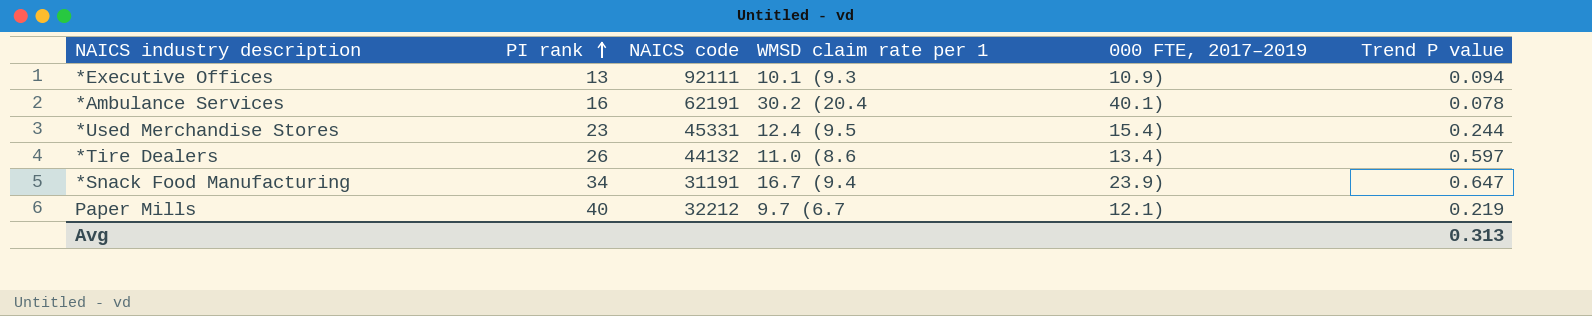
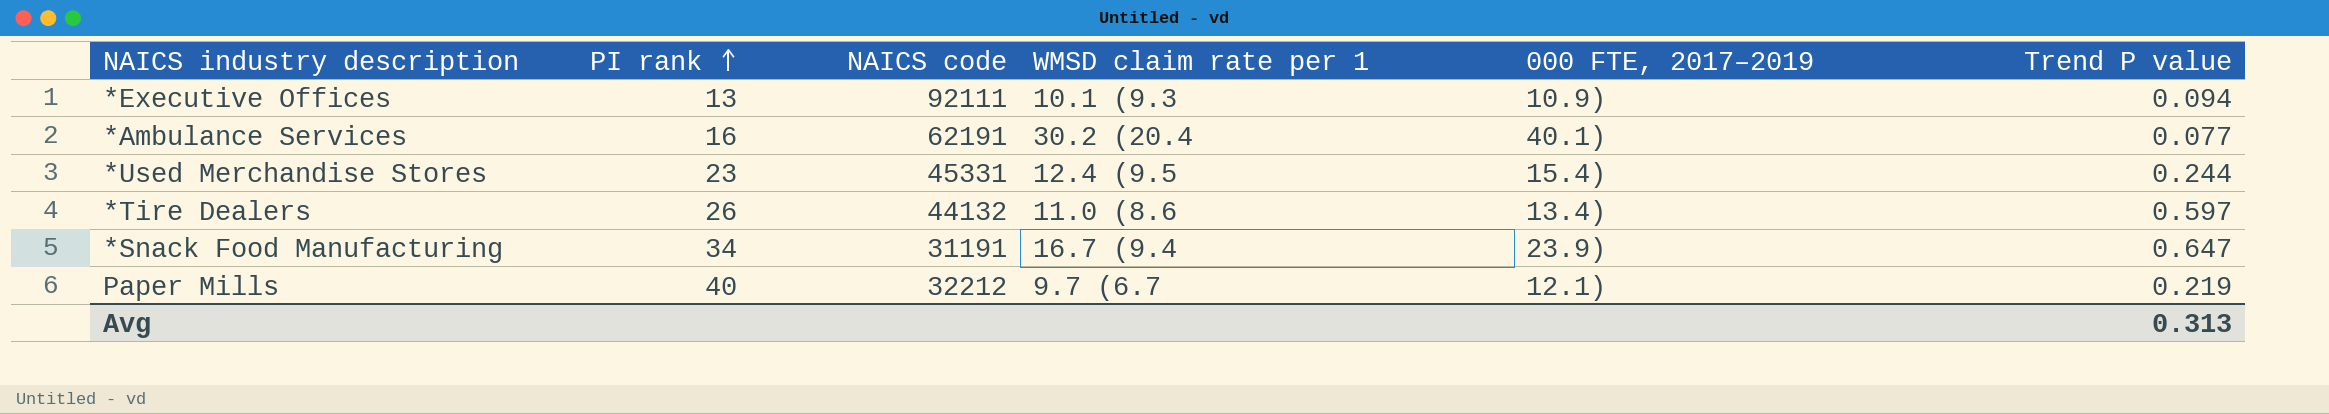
*Ambulance Services | Trend P value: 0.078 -> 0.077

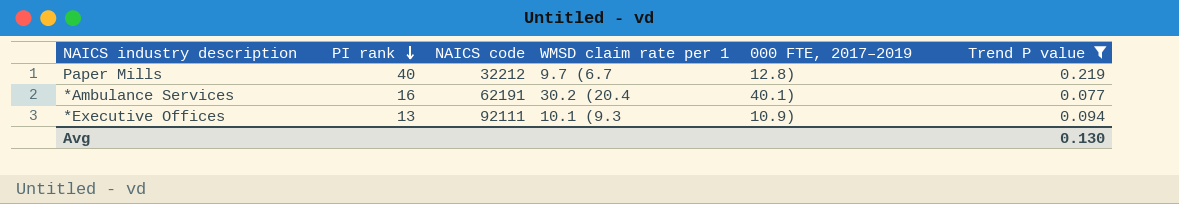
filter: none -> Trend P value <= 0.219
row order: PI rank ascending -> PI rank descending
Paper Mills | 000 FTE, 2017–2019: 12.1) -> 12.8)
Avg | Trend P value: 0.313 -> 0.130

